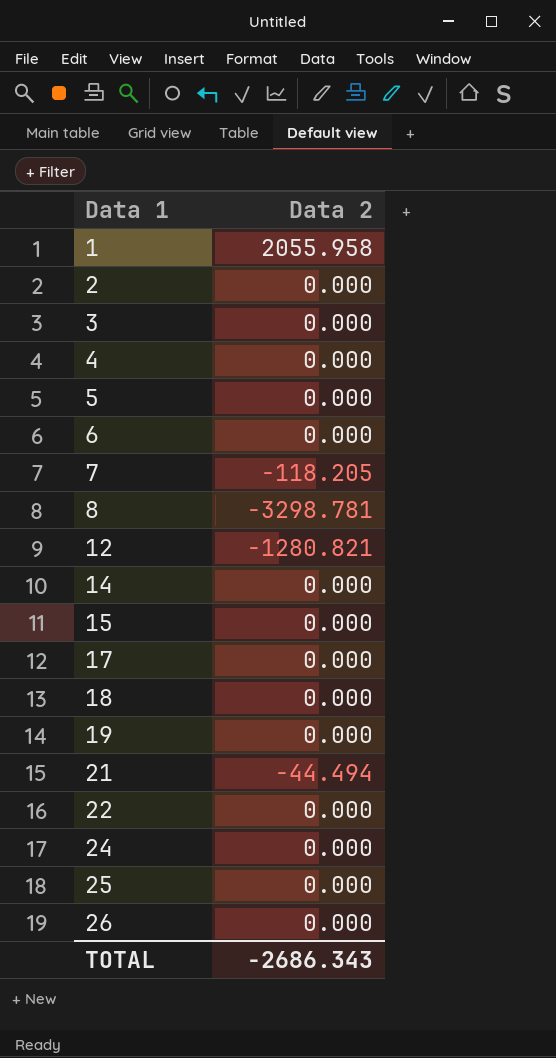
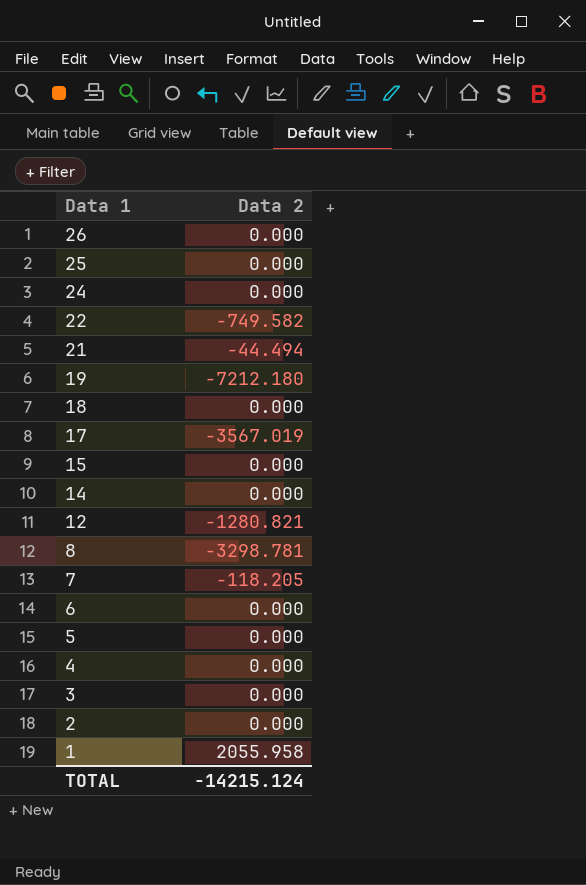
row order: Data 1 ascending -> Data 1 descending
22 | Data 2: 0.000 -> -749.582
19 | Data 2: 0.000 -> -7212.180
17 | Data 2: 0.000 -> -3567.019
TOTAL | Data 2: -2686.343 -> -14215.124

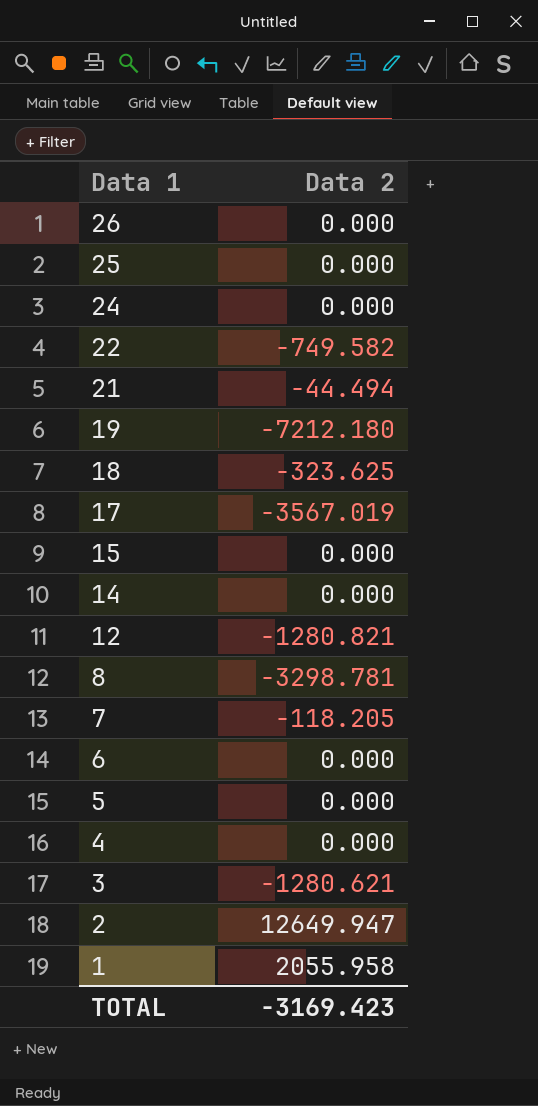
18 | Data 2: 0.000 -> -323.625
3 | Data 2: 0.000 -> -1280.621
2 | Data 2: 0.000 -> 12649.947
TOTAL | Data 2: -14215.124 -> -3169.423

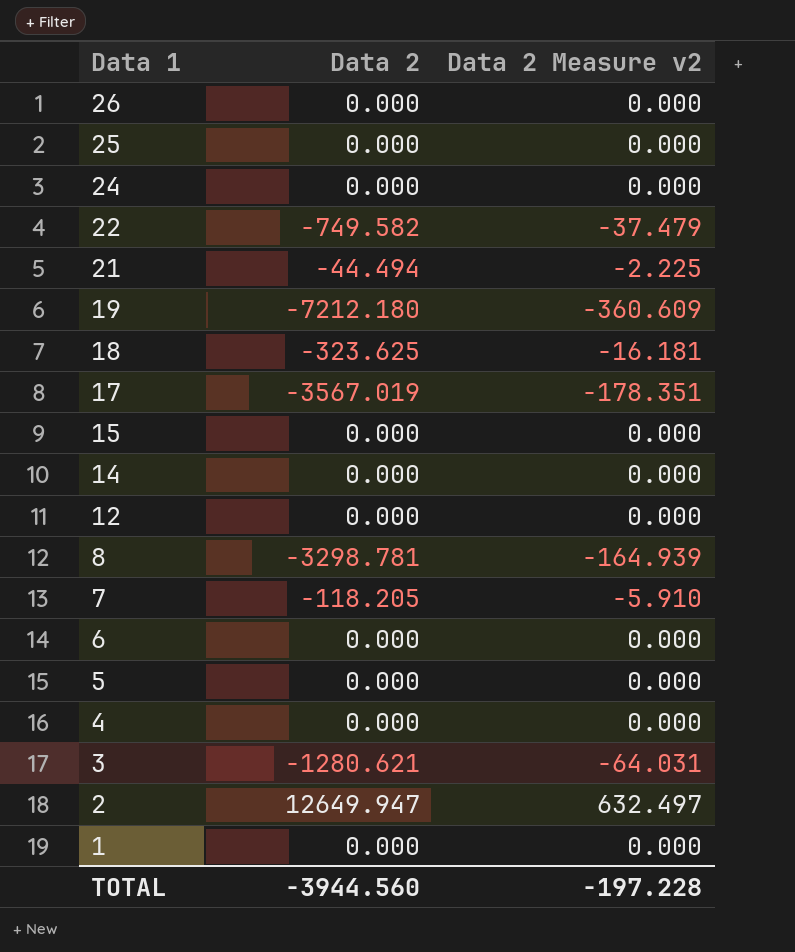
column Data 2 Measure v2 | formula: none -> [Data 2] * 0.05
12 | Data 2: -1280.821 -> 0.000
1 | Data 2: 2055.958 -> 0.000
TOTAL | Data 2: -3169.423 -> -3944.560

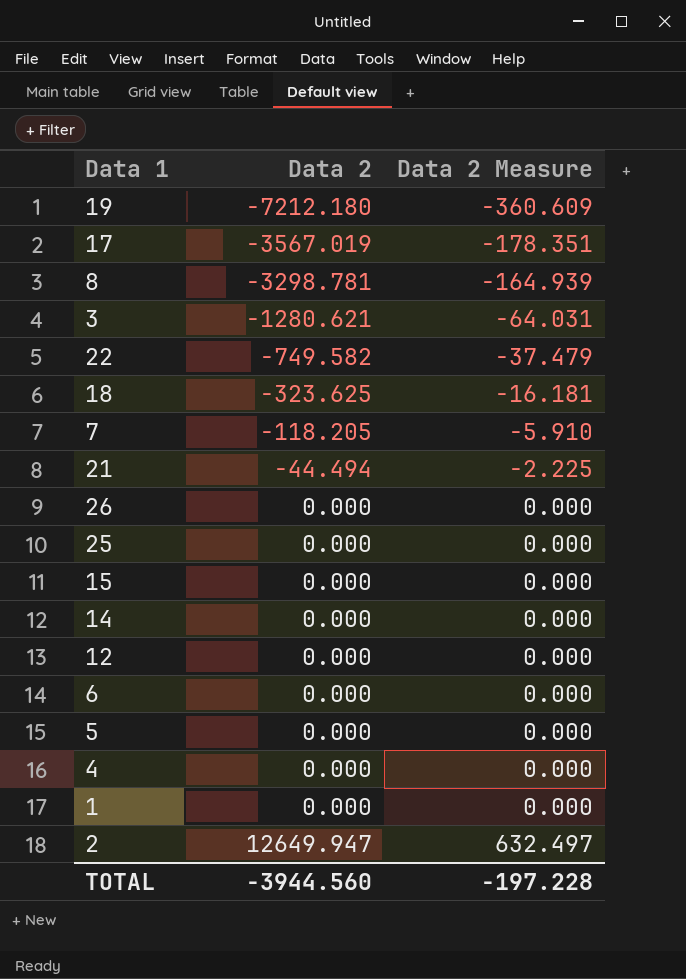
row order: Data 1 descending -> Data 2 ascending
column name: Data 2 Measure v2 -> Data 2 Measure
row 24: 0.000 | 0.000 -> none

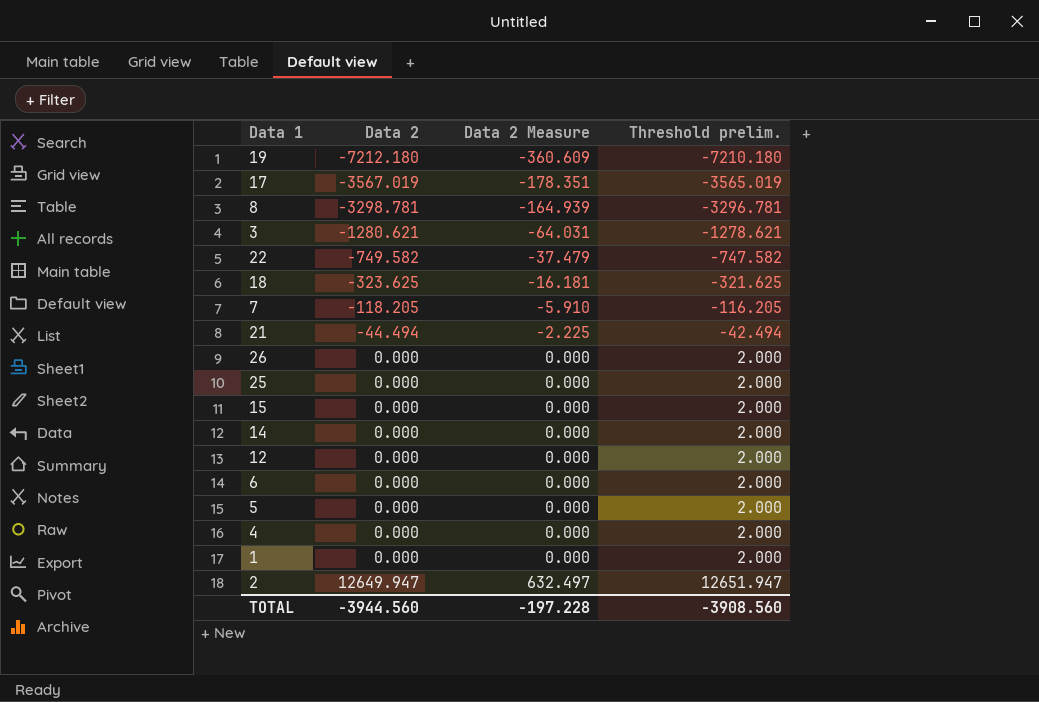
column Threshold prelim. | formula: none -> [Data 2] + 2

